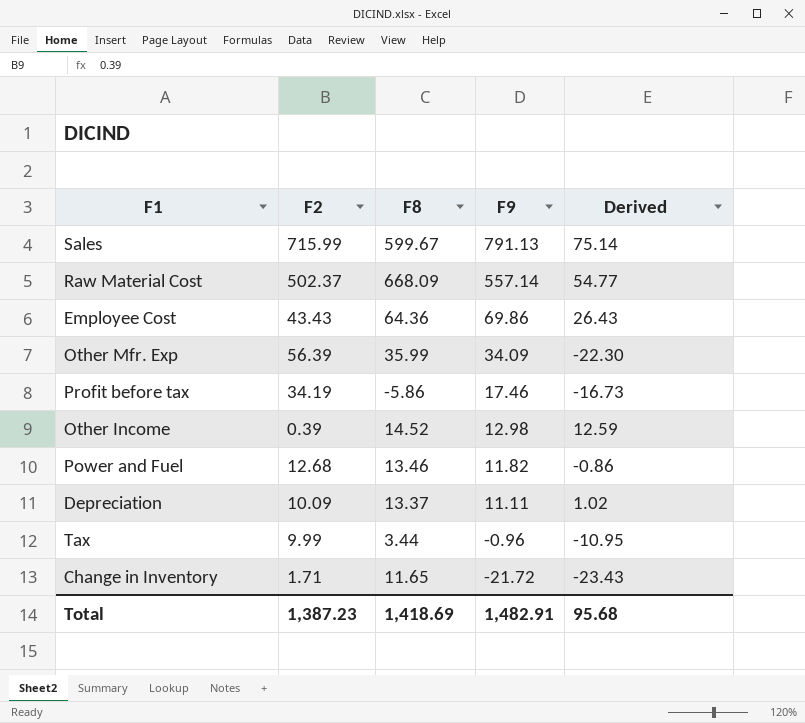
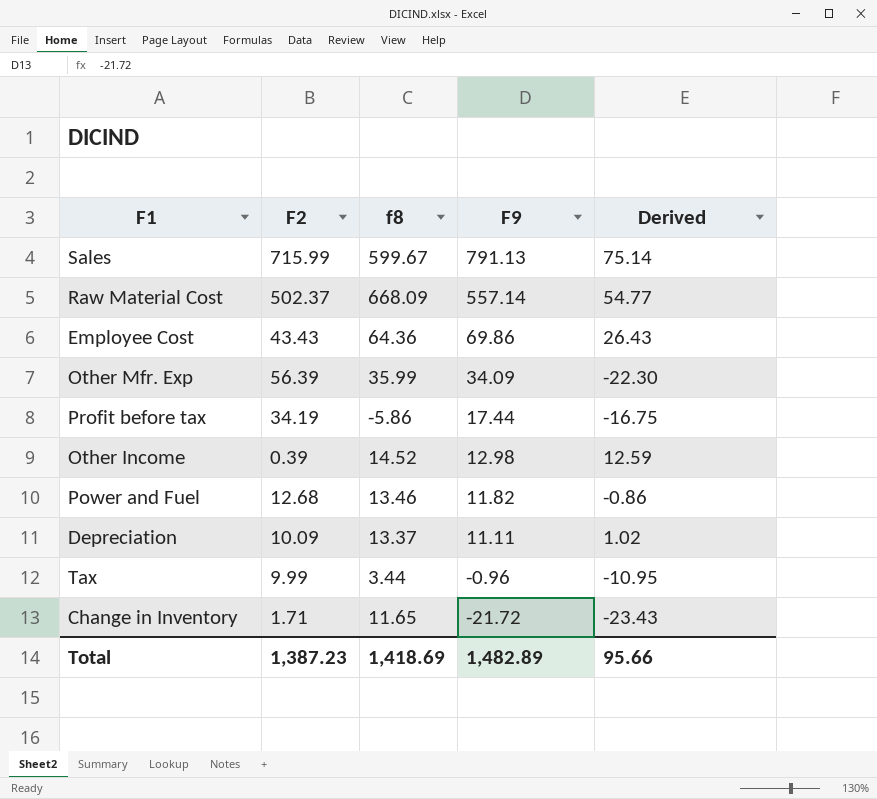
column name: F8 -> f8
Profit before tax | F9: 17.46 -> 17.44
Profit before tax | Derived: -16.73 -> -16.75
Total | F9: 1,482.91 -> 1,482.89
Total | Derived: 95.68 -> 95.66

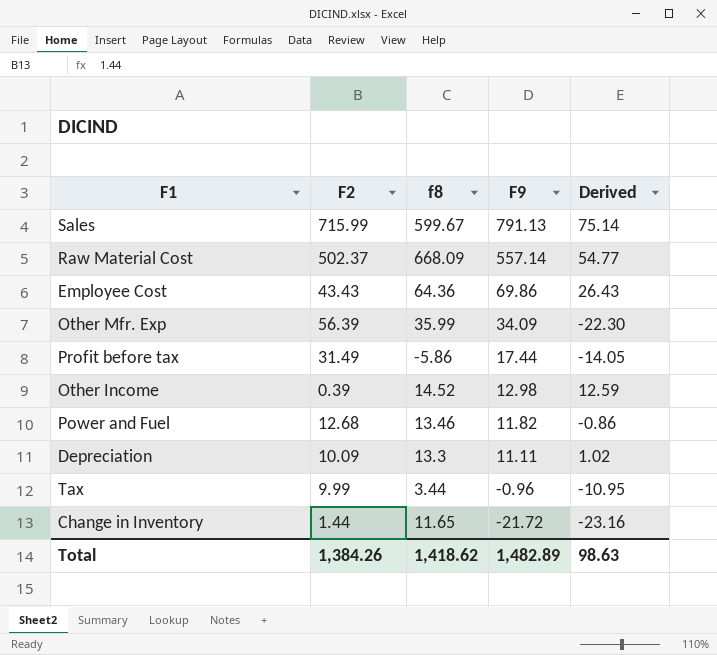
Profit before tax | F2: 34.19 -> 31.49
Profit before tax | Derived: -16.75 -> -14.05
Depreciation | f8: 13.37 -> 13.3
Change in Inventory | F2: 1.71 -> 1.44
Change in Inventory | Derived: -23.43 -> -23.16
Total | F2: 1,387.23 -> 1,384.26
Total | f8: 1,418.69 -> 1,418.62
Total | Derived: 95.66 -> 98.63

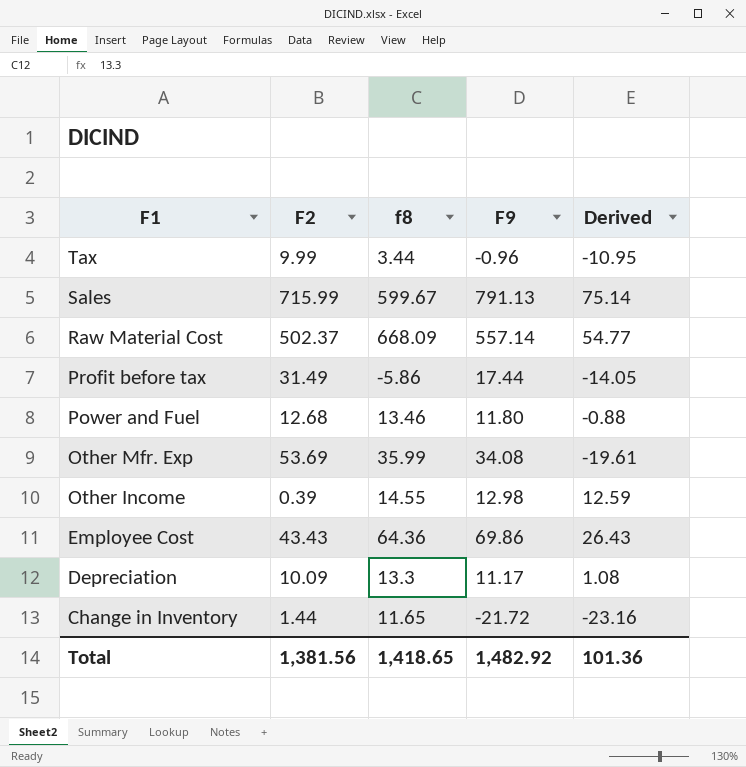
row order: F9 descending -> F1 descending
Power and Fuel | F9: 11.82 -> 11.80
Power and Fuel | Derived: -0.86 -> -0.88
Other Mfr. Exp | F2: 56.39 -> 53.69
Other Mfr. Exp | F9: 34.09 -> 34.08
Other Mfr. Exp | Derived: -22.30 -> -19.61
Other Income | f8: 14.52 -> 14.55
Depreciation | F9: 11.11 -> 11.17
Depreciation | Derived: 1.02 -> 1.08
Total | F2: 1,384.26 -> 1,381.56
Total | f8: 1,418.62 -> 1,418.65
Total | F9: 1,482.89 -> 1,482.92
Total | Derived: 98.63 -> 101.36

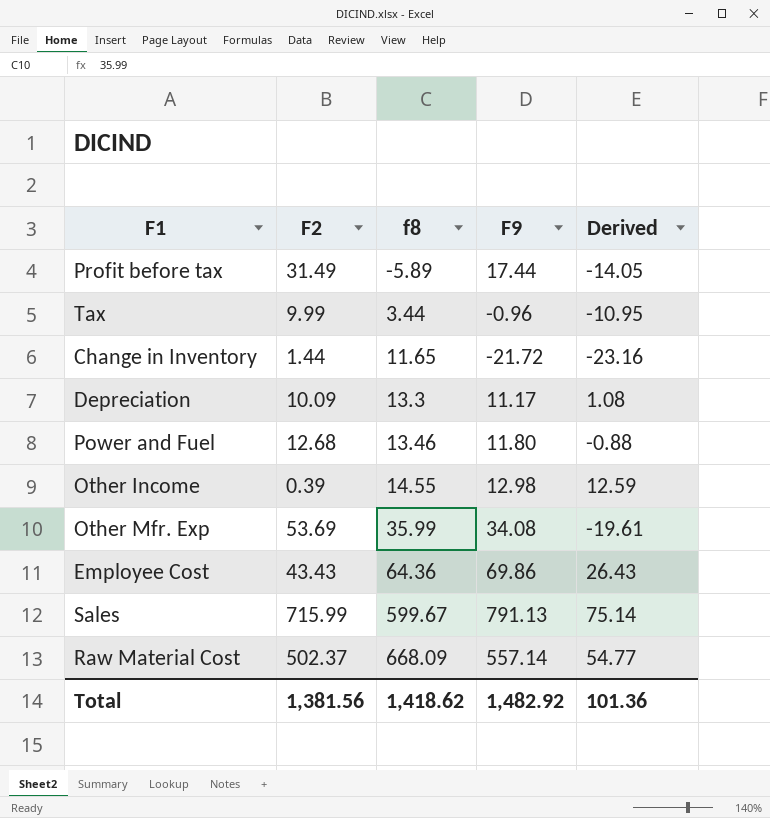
row order: F1 descending -> f8 ascending
Profit before tax | f8: -5.86 -> -5.89
Total | f8: 1,418.65 -> 1,418.62

